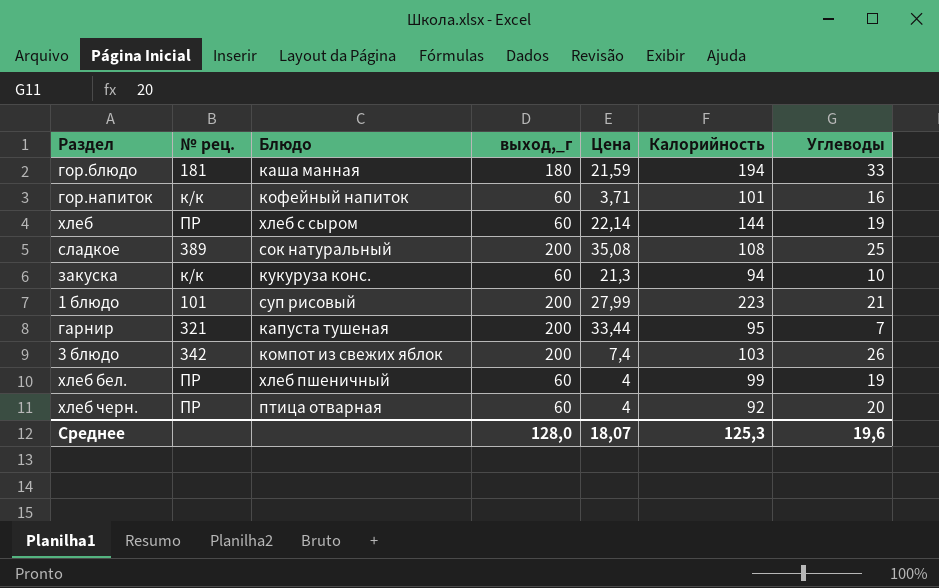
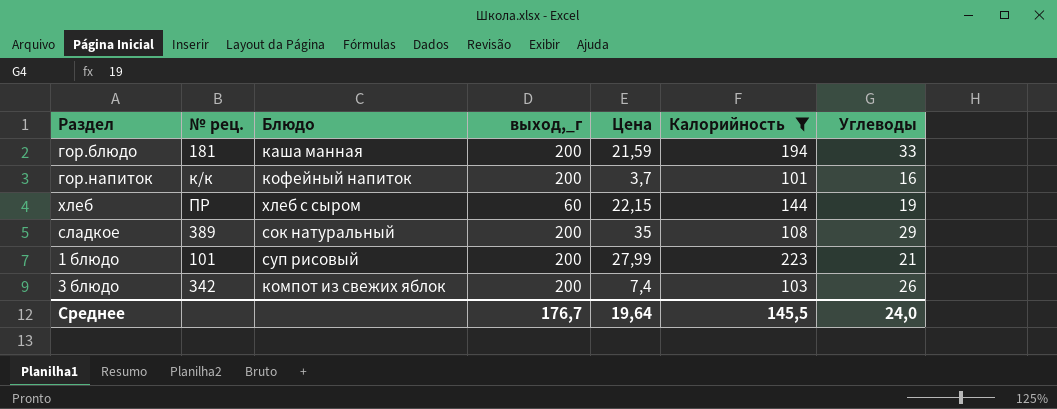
filter: none -> Калорийность >= 101
гор.блюдо | выход,_г: 180 -> 200
гор.напиток | выход,_г: 60 -> 200
гор.напиток | Цена: 3,71 -> 3,7
хлеб | Цена: 22,14 -> 22,15
сладкое | Цена: 35,08 -> 35
сладкое | Углеводы: 25 -> 29
Среднее | выход,_г: 128,0 -> 176,7
Среднее | Цена: 18,07 -> 19,64
Среднее | Калорийность: 125,3 -> 145,5
Среднее | Углеводы: 19,6 -> 24,0

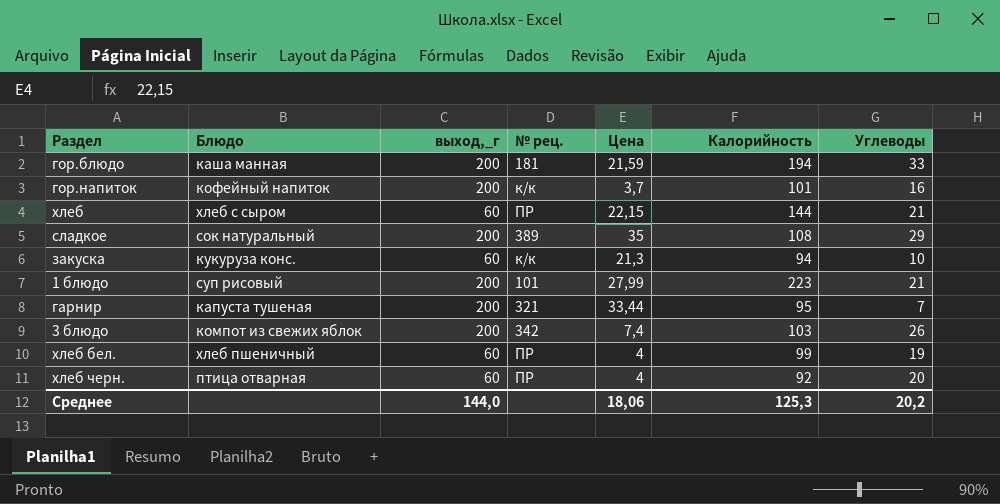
filter: Калорийность >= 101 -> none
column № рец. | position: 2 -> 4
хлеб | Углеводы: 19 -> 21
Среднее | выход,_г: 176,7 -> 144,0
Среднее | Цена: 19,64 -> 18,06
Среднее | Калорийность: 145,5 -> 125,3
Среднее | Углеводы: 24,0 -> 20,2

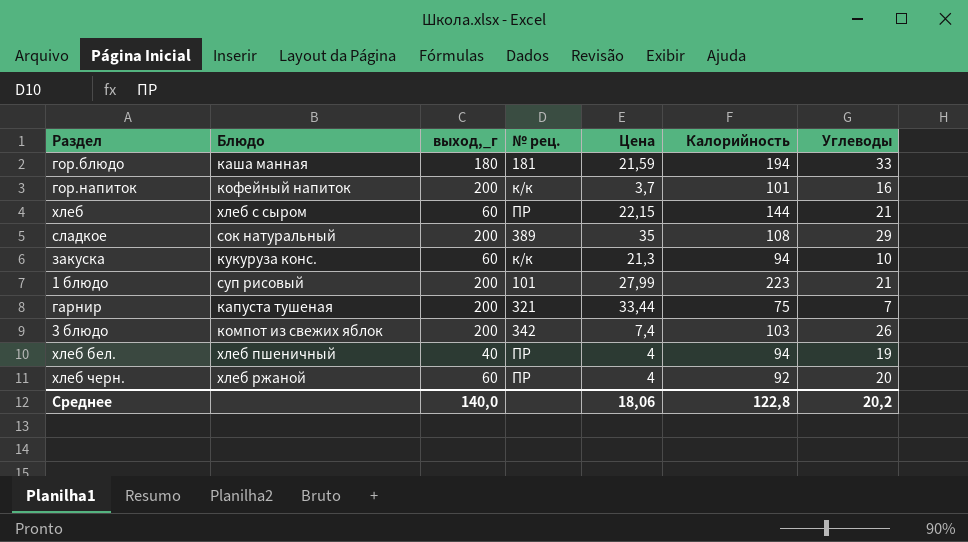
гор.блюдо | выход,_г: 200 -> 180
гарнир | Калорийность: 95 -> 75
хлеб бел. | выход,_г: 60 -> 40
хлеб бел. | Калорийность: 99 -> 94
хлеб черн. | Блюдо: птица отварная -> хлеб ржаной
Среднее | выход,_г: 144,0 -> 140,0
Среднее | Калорийность: 125,3 -> 122,8

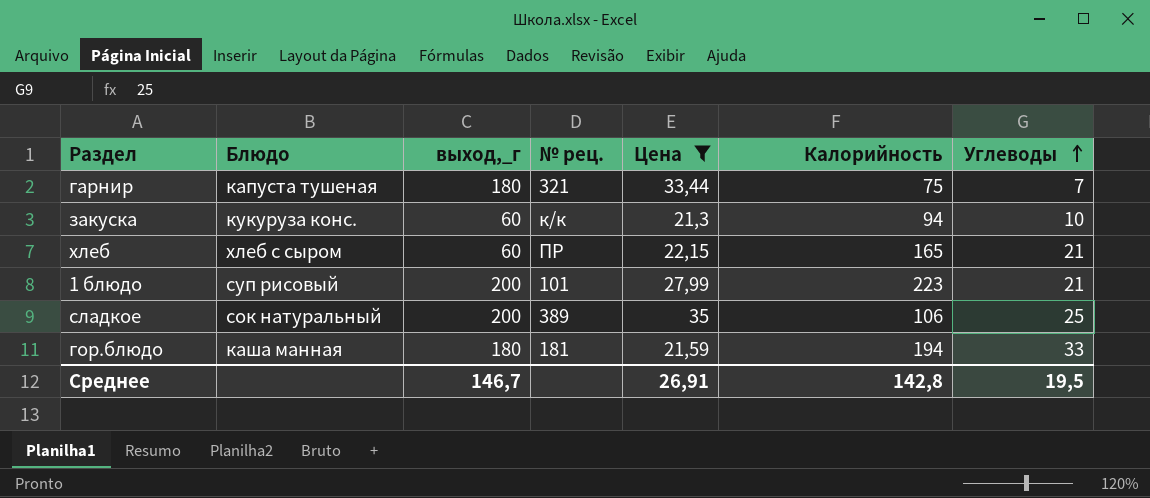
filter: none -> Цена >= 21,3
row order: none -> Углеводы ascending
гарнир | выход,_г: 200 -> 180
хлеб | Калорийность: 144 -> 165
сладкое | Калорийность: 108 -> 106
сладкое | Углеводы: 29 -> 25
Среднее | выход,_г: 140,0 -> 146,7
Среднее | Цена: 18,06 -> 26,91
Среднее | Калорийность: 122,8 -> 142,8
Среднее | Углеводы: 20,2 -> 19,5

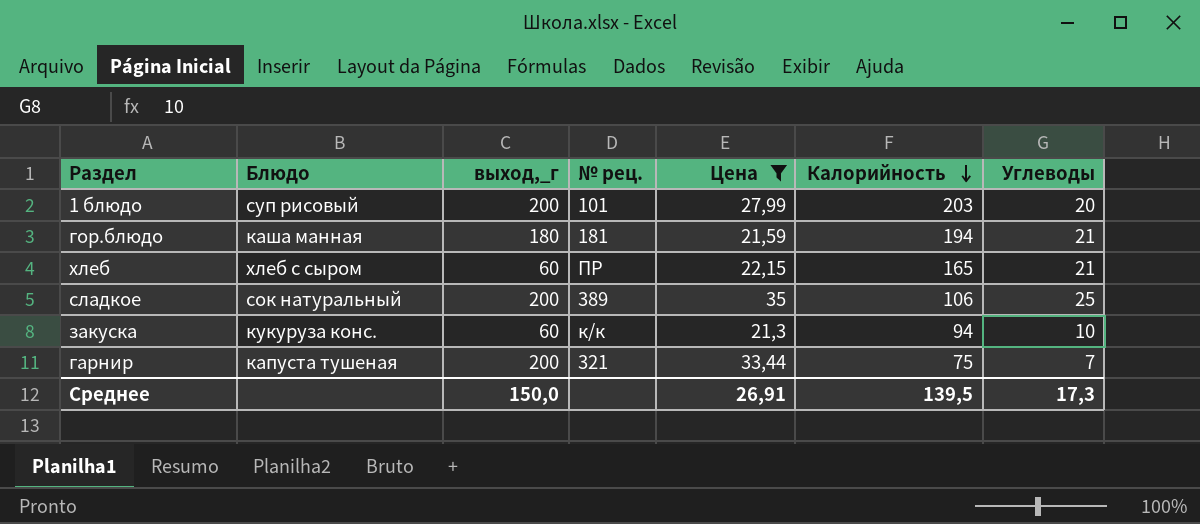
row order: Углеводы ascending -> Калорийность descending
1 блюдо | Калорийность: 223 -> 203
1 блюдо | Углеводы: 21 -> 20
гор.блюдо | Углеводы: 33 -> 21
гарнир | выход,_г: 180 -> 200
Среднее | выход,_г: 146,7 -> 150,0
Среднее | Калорийность: 142,8 -> 139,5
Среднее | Углеводы: 19,5 -> 17,3

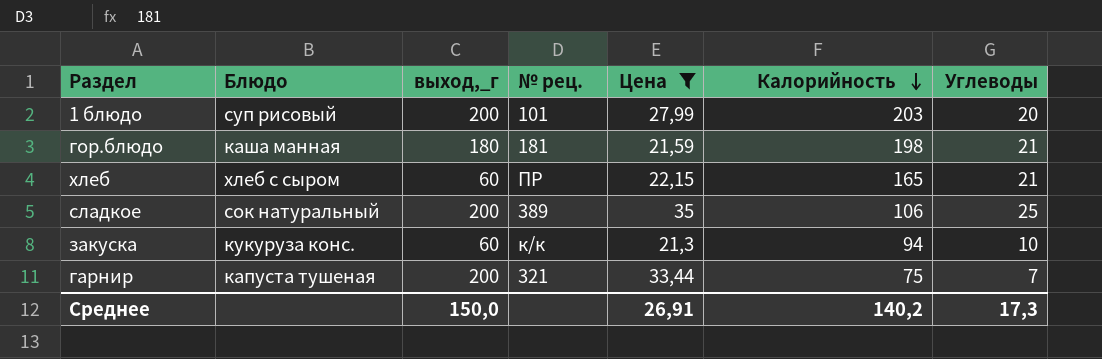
гор.блюдо | Калорийность: 194 -> 198
Среднее | Калорийность: 139,5 -> 140,2

